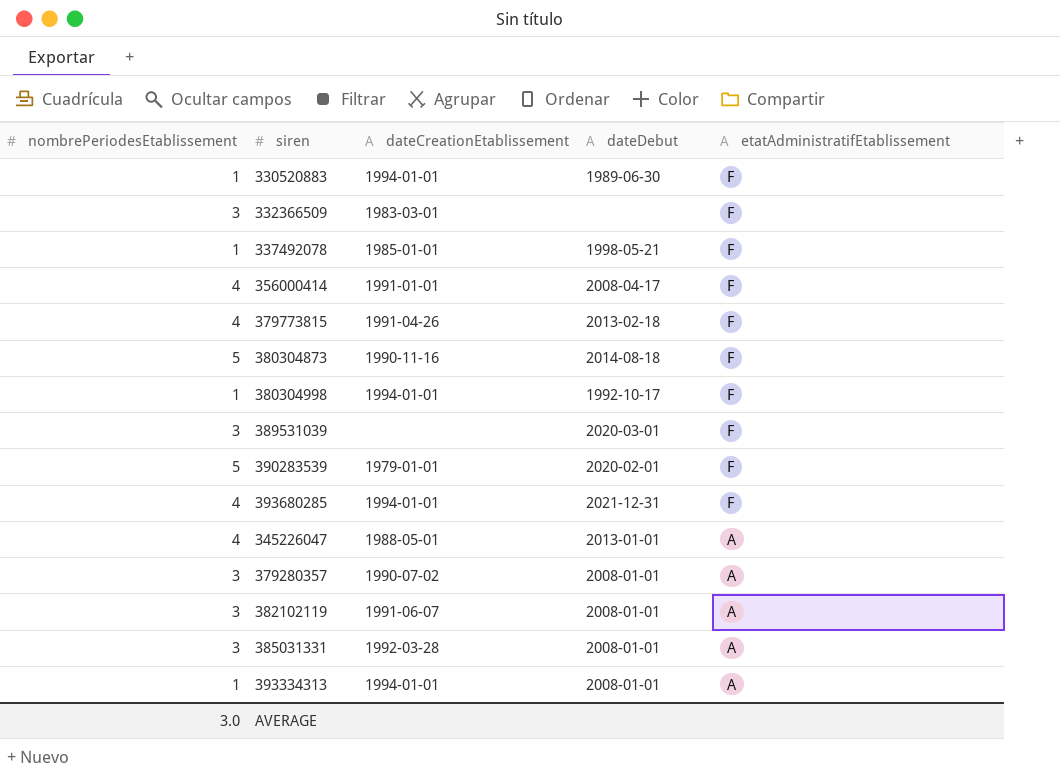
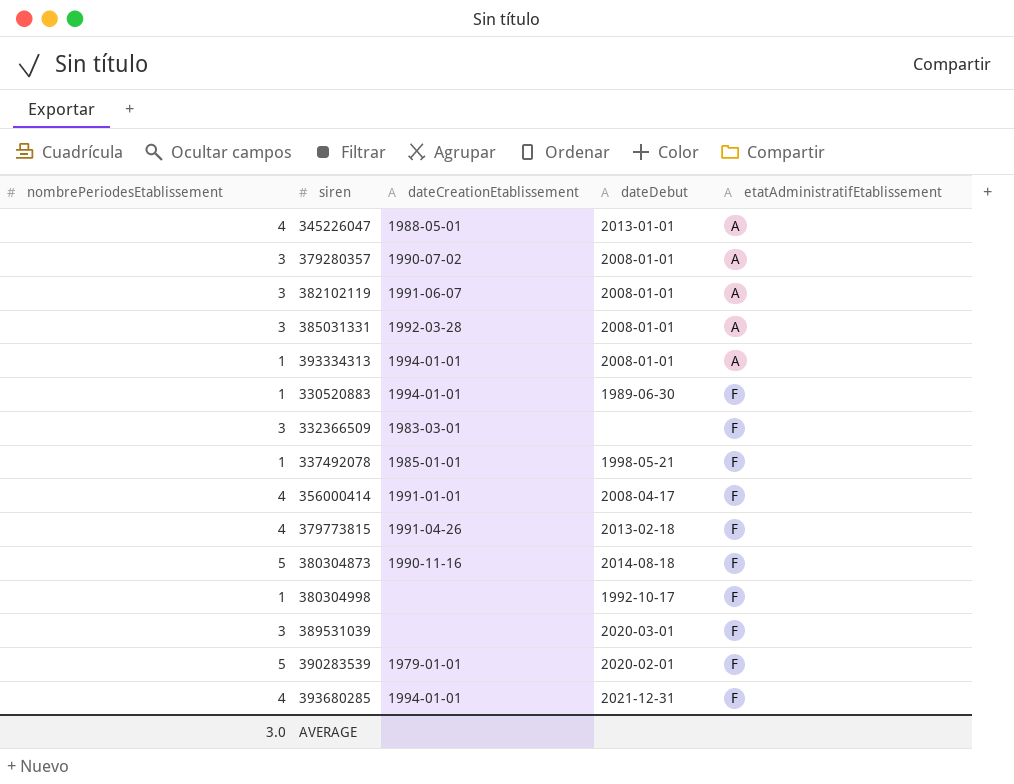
row order: etatAdministratifEtablissement descending -> etatAdministratifEtablissement ascending
380304998 | dateCreationEtablissement: 1994-01-01 -> none

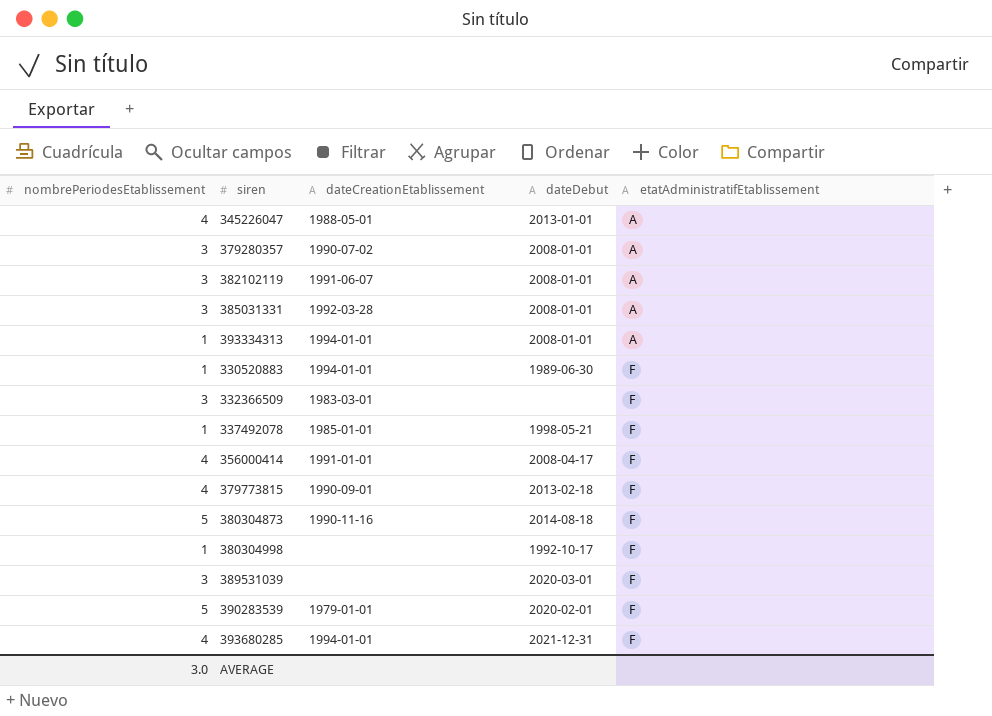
379773815 | dateCreationEtablissement: 1991-04-26 -> 1990-09-01

